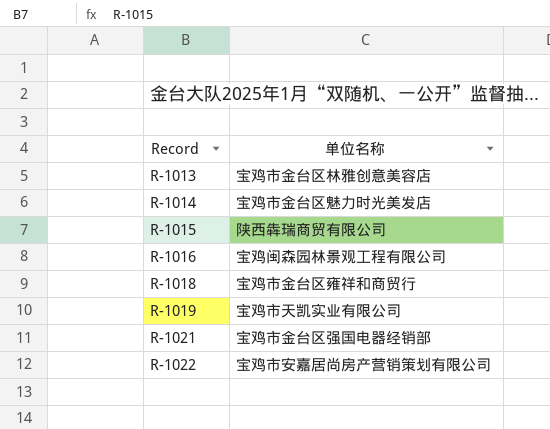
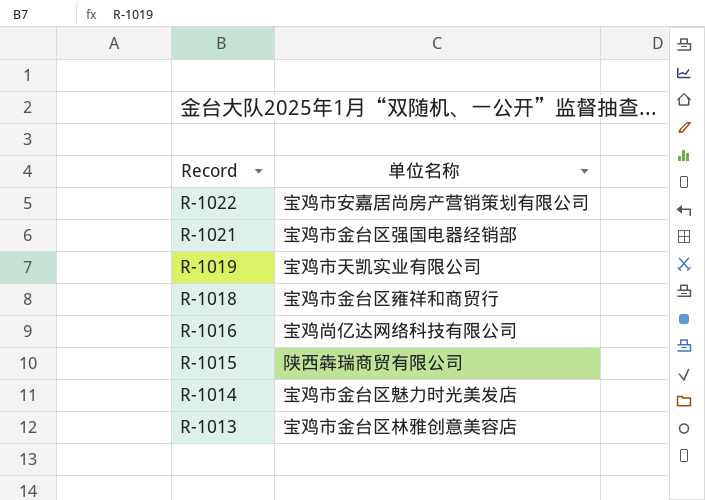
row order: Record ascending -> Record descending
R-1016 | 单位名称: 宝鸡闽森园林景观工程有限公司 -> 宝鸡尚亿达网络科技有限公司

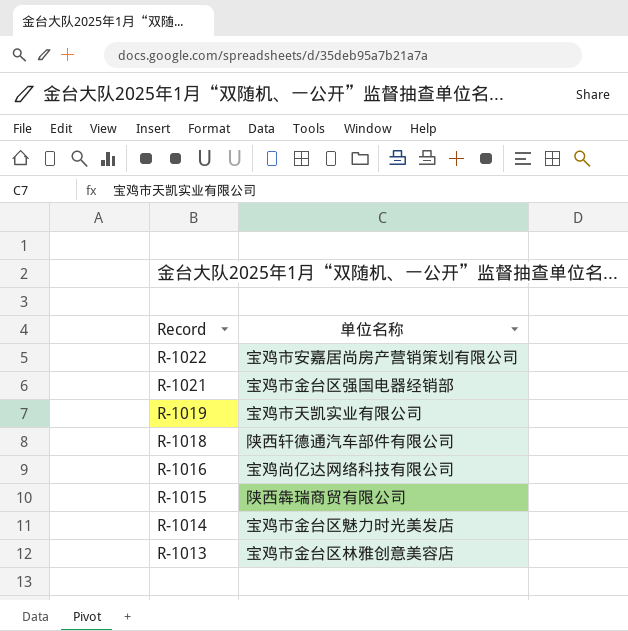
R-1018 | 单位名称: 宝鸡市金台区雍祥和商贸行 -> 陕西轩德通汽车部件有限公司

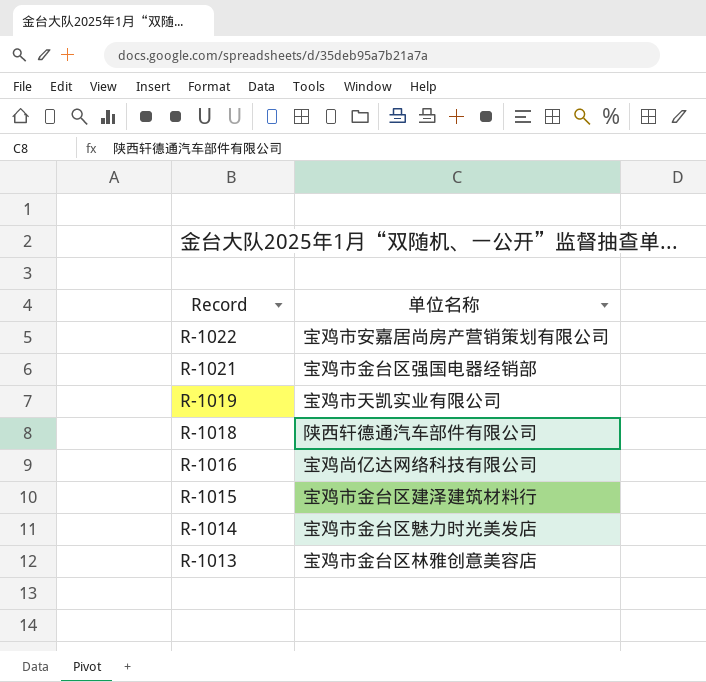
R-1015 | 单位名称: 陕西犇瑞商贸有限公司 -> 宝鸡市金台区建泽建筑材料行

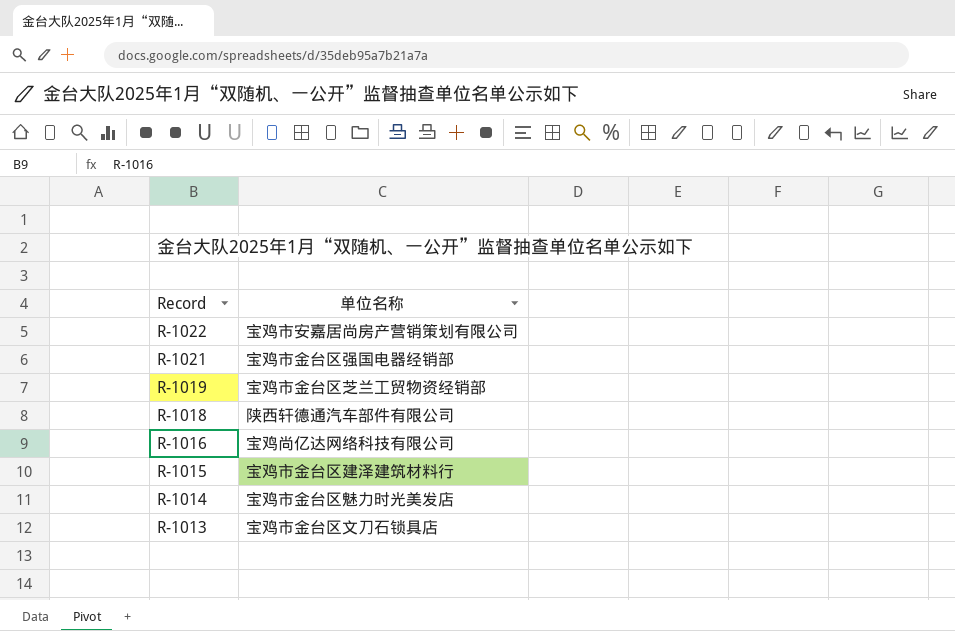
R-1019 | 单位名称: 宝鸡市天凯实业有限公司 -> 宝鸡市金台区芝兰工贸物资经销部
R-1013 | 单位名称: 宝鸡市金台区林雅创意美容店 -> 宝鸡市金台区文刀石锁具店

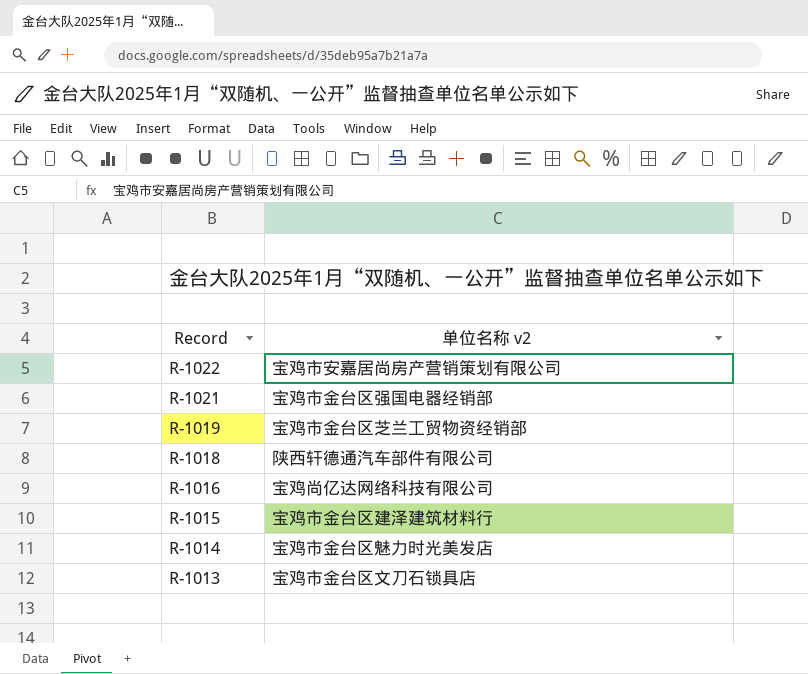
column name: 单位名称 -> 单位名称 v2

